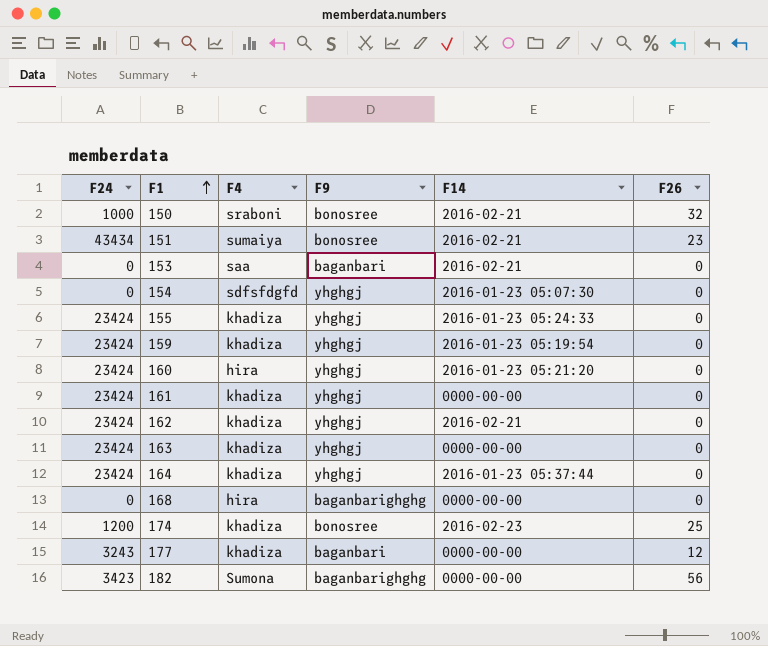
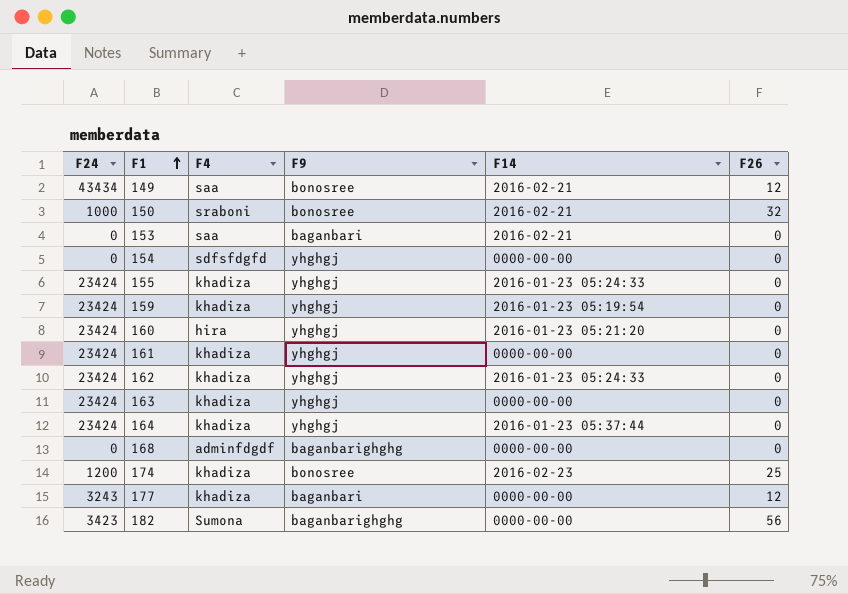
row 151: 43434 | sumaiya | bonosree | 2016-02-21 | 23 -> none
row 149: none -> 43434 | saa | bonosree | 2016-02-21 | 12
154 | F14: 2016-01-23 05:07:30 -> 0000-00-00
162 | F14: 2016-02-21 -> 2016-01-23 05:24:33
168 | F4: hira -> adminfdgdf

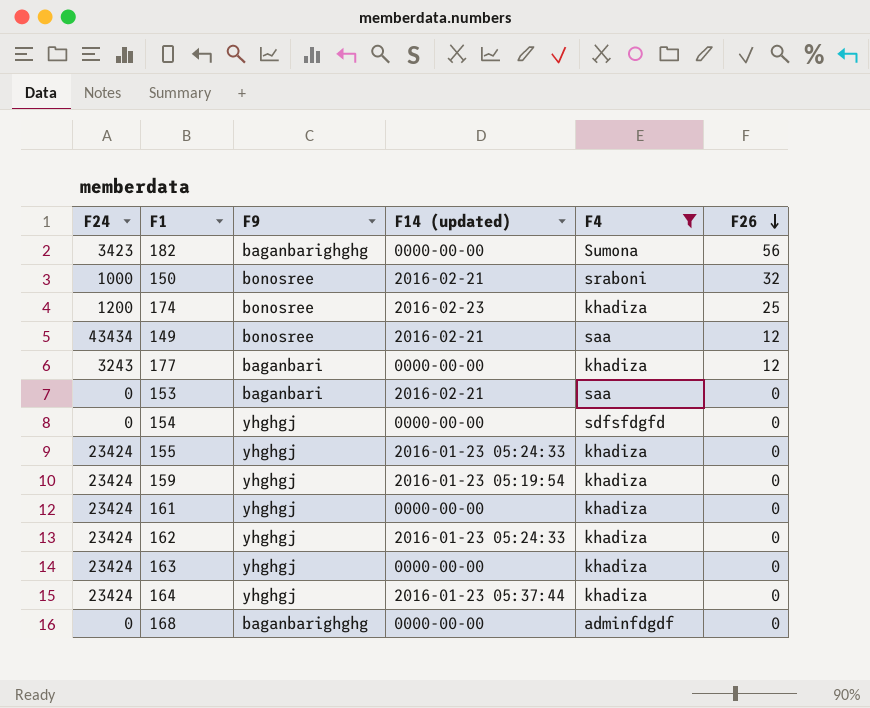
filter: none -> F4 != hira
row order: F1 ascending -> F26 descending
column name: F14 -> F14 (updated)
column F4 | position: 3 -> 5

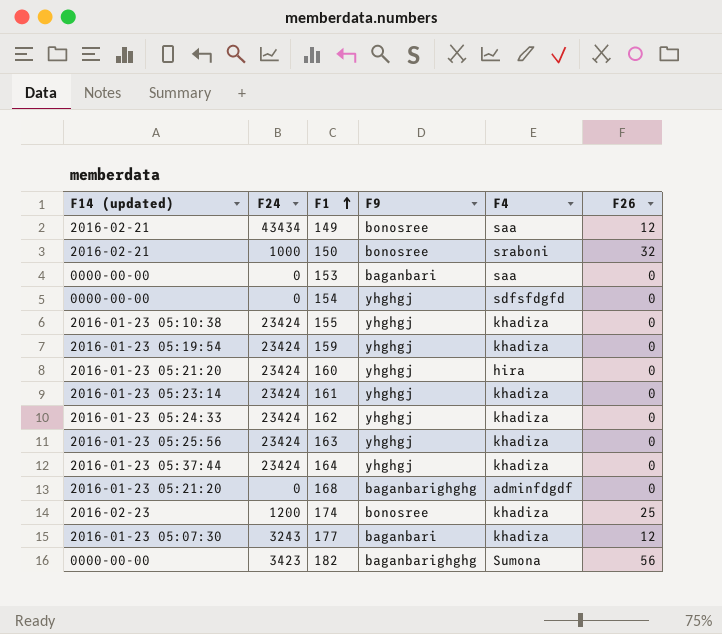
filter: F4 != hira -> none
row order: F26 descending -> F1 ascending
column F14 (updated) | position: 4 -> 1
153 | F14 (updated): 2016-02-21 -> 0000-00-00
155 | F14 (updated): 2016-01-23 05:24:33 -> 2016-01-23 05:10:38
161 | F14 (updated): 0000-00-00 -> 2016-01-23 05:23:14
163 | F14 (updated): 0000-00-00 -> 2016-01-23 05:25:56
168 | F14 (updated): 0000-00-00 -> 2016-01-23 05:21:20
177 | F14 (updated): 0000-00-00 -> 2016-01-23 05:07:30

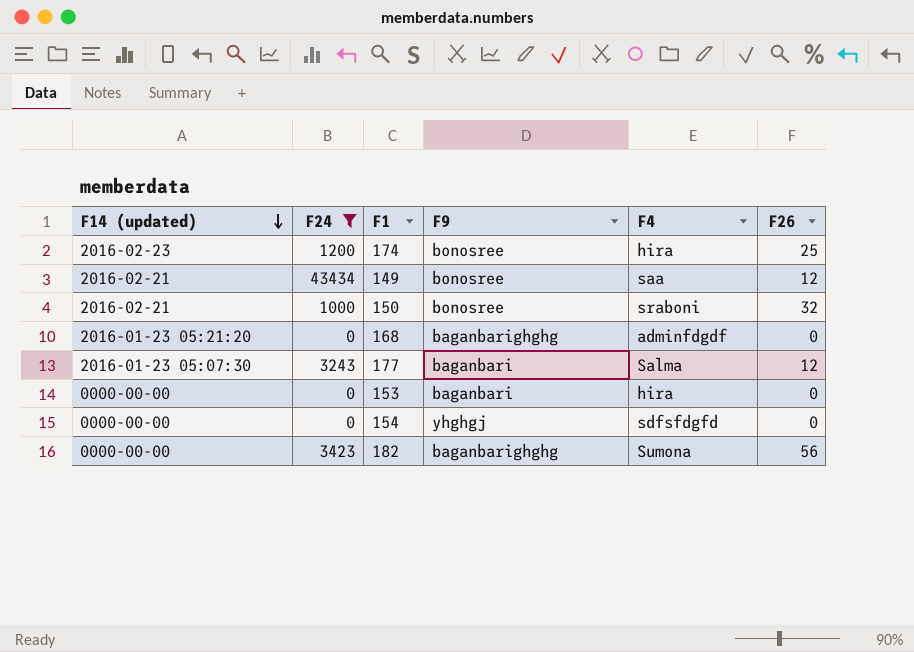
filter: none -> F24 != 23424
row order: F1 ascending -> F14 (updated) descending
174 | F4: khadiza -> hira
177 | F4: khadiza -> Salma
153 | F4: saa -> hira

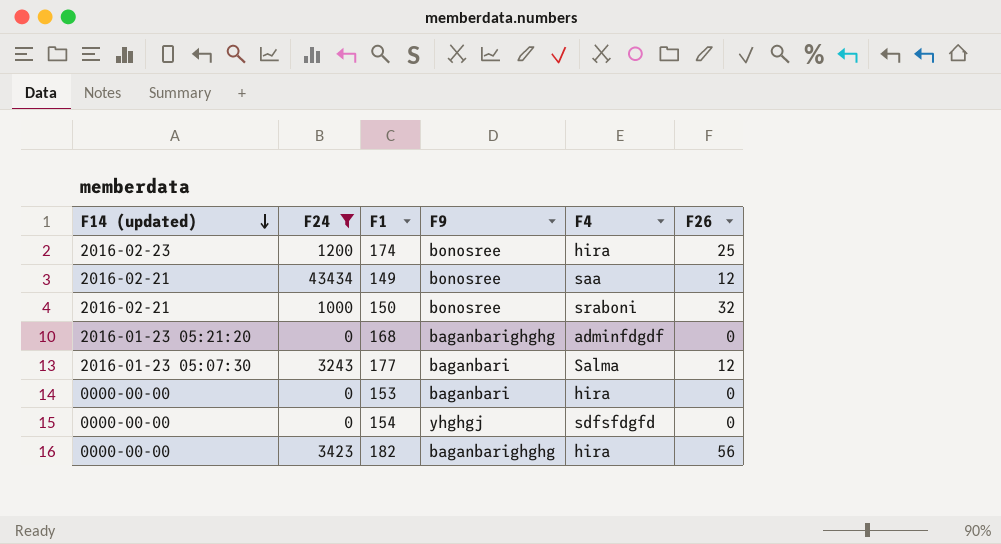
182 | F4: Sumona -> hira

